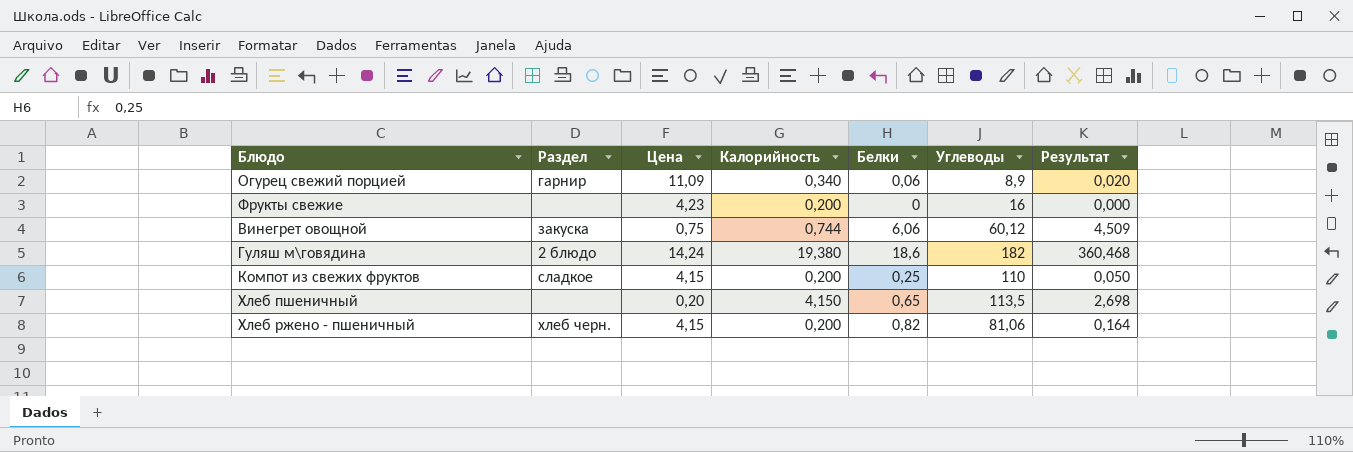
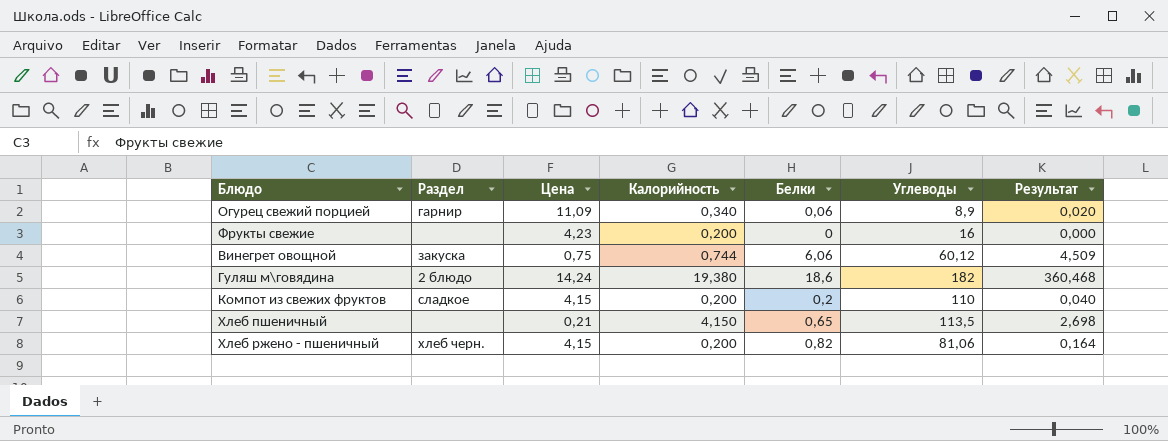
Компот из свежих фруктов | Белки: 0,25 -> 0,2
Компот из свежих фруктов | Результат: 0,050 -> 0,040
Хлеб пшеничный | Цена: 0,20 -> 0,21

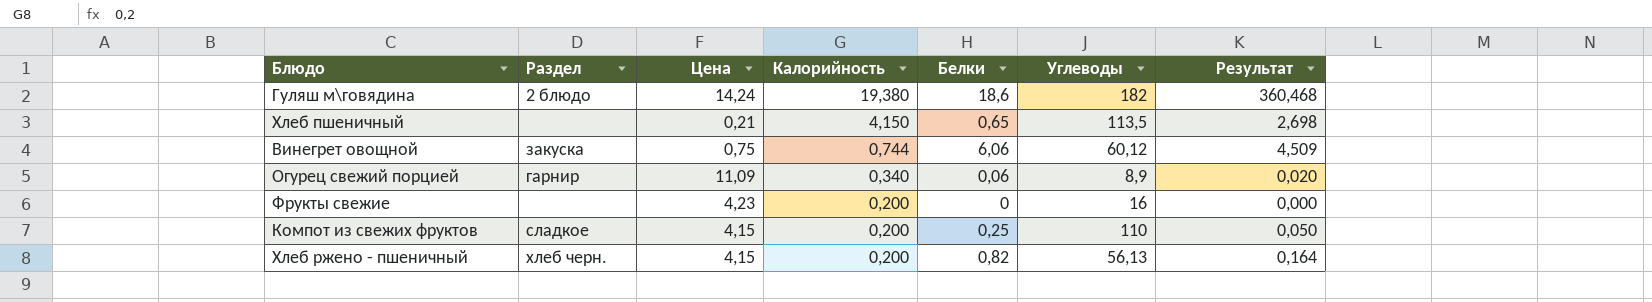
row order: none -> Калорийность descending
Компот из свежих фруктов | Белки: 0,2 -> 0,25
Компот из свежих фруктов | Результат: 0,040 -> 0,050
Хлеб ржено - пшеничный | Углеводы: 81,06 -> 56,13

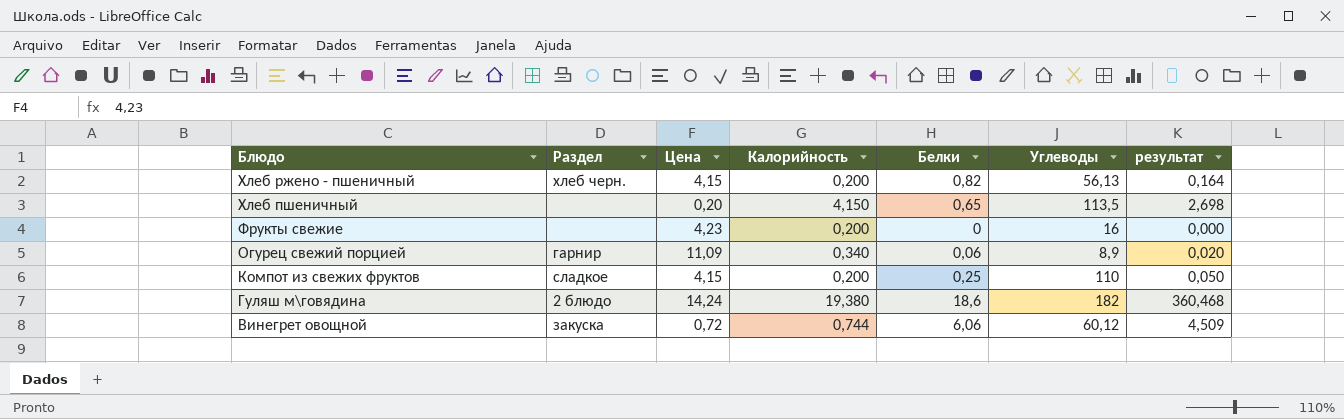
row order: Калорийность descending -> Блюдо descending
column name: Результат -> результат
Хлеб пшеничный | Цена: 0,21 -> 0,20
Винегрет овощной | Цена: 0,75 -> 0,72

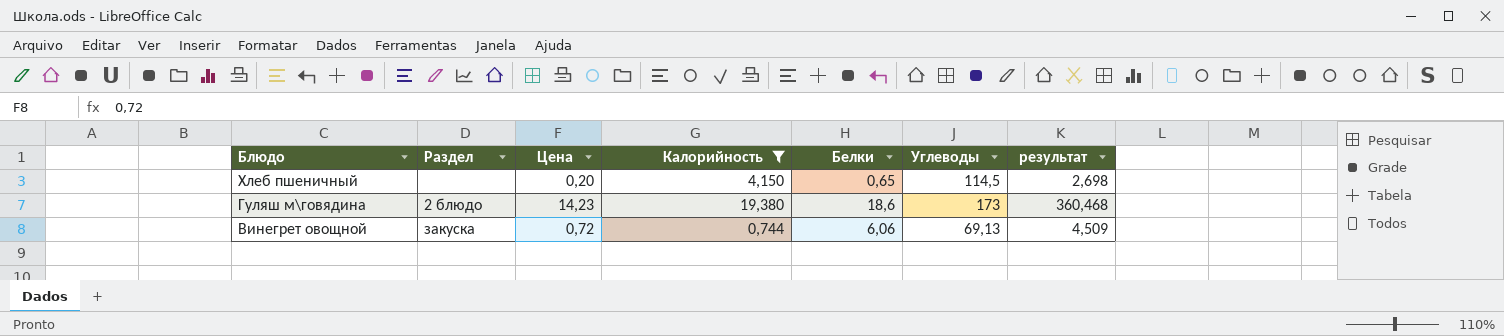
filter: none -> Калорийность >= 0,744
Хлеб пшеничный | Углеводы: 113,5 -> 114,5
Гуляш м\говядина | Цена: 14,24 -> 14,23
Гуляш м\говядина | Углеводы: 182 -> 173
Винегрет овощной | Углеводы: 60,12 -> 69,13

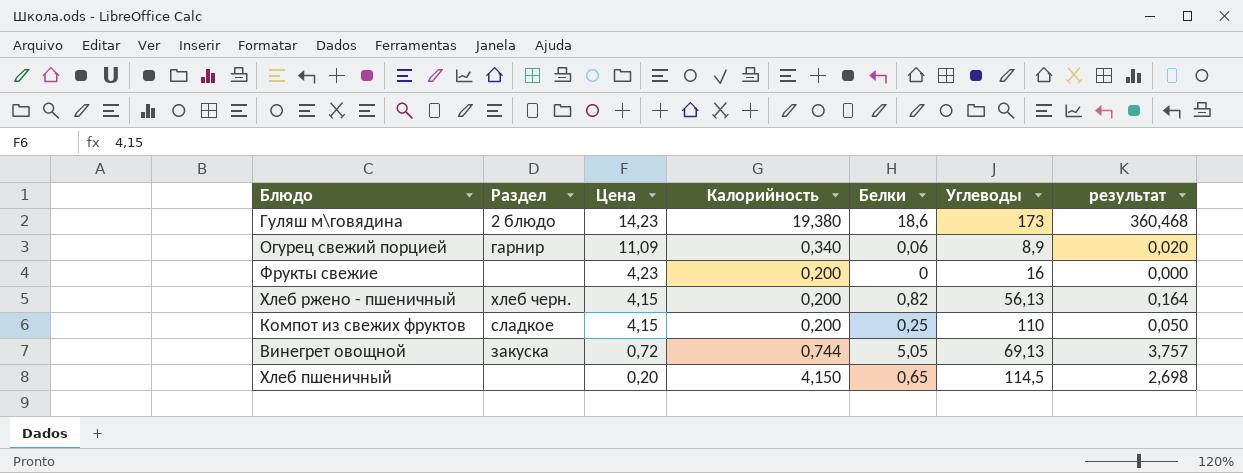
filter: Калорийность >= 0,744 -> none
row order: Блюдо descending -> Цена descending
Винегрет овощной | Белки: 6,06 -> 5,05
Винегрет овощной | результат: 4,509 -> 3,757

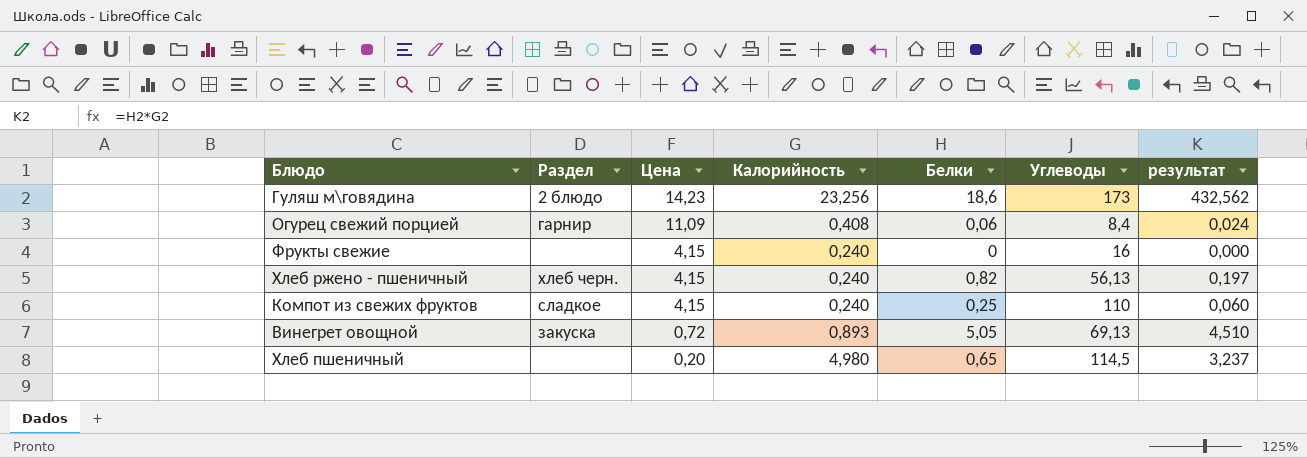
Гуляш м\говядина | Калорийность: 19,380 -> 23,256
Гуляш м\говядина | результат: 360,468 -> 432,562
Огурец свежий порцией | Калорийность: 0,340 -> 0,408
Огурец свежий порцией | Углеводы: 8,9 -> 8,4
Огурец свежий порцией | результат: 0,020 -> 0,024
Фрукты свежие | Цена: 4,23 -> 4,15
Фрукты свежие | Калорийность: 0,200 -> 0,240
Хлеб ржено - пшеничный | Калорийность: 0,200 -> 0,240
Хлеб ржено - пшеничный | результат: 0,164 -> 0,197
Компот из свежих фруктов | Калорийность: 0,200 -> 0,240
Компот из свежих фруктов | результат: 0,050 -> 0,060
Винегрет овощной | Калорийность: 0,744 -> 0,893
Винегрет овощной | результат: 3,757 -> 4,510
Хлеб пшеничный | Калорийность: 4,150 -> 4,980
Хлеб пшеничный | результат: 2,698 -> 3,237

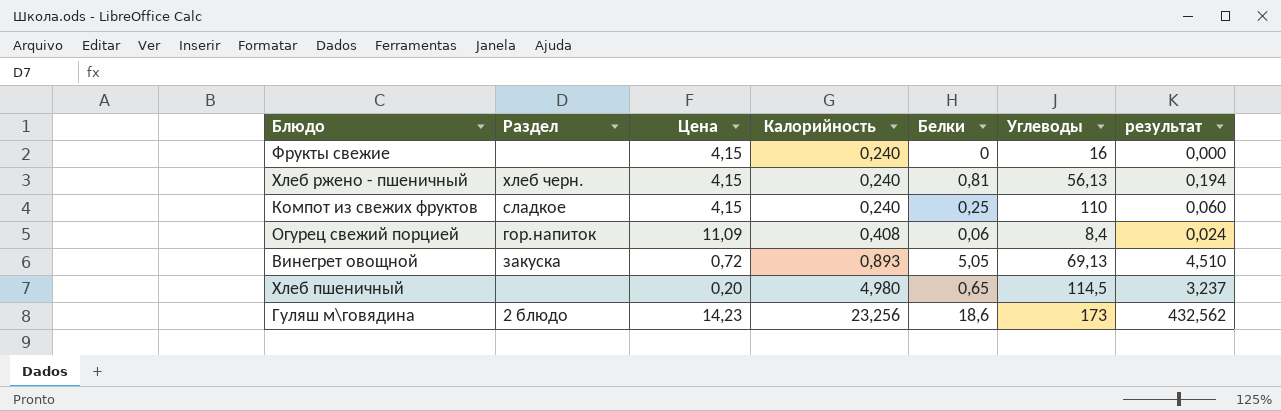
row order: Цена descending -> Калорийность ascending
Хлеб ржено - пшеничный | Белки: 0,82 -> 0,81
Хлеб ржено - пшеничный | результат: 0,197 -> 0,194
Огурец свежий порцией | Раздел: гарнир -> гор.напиток

